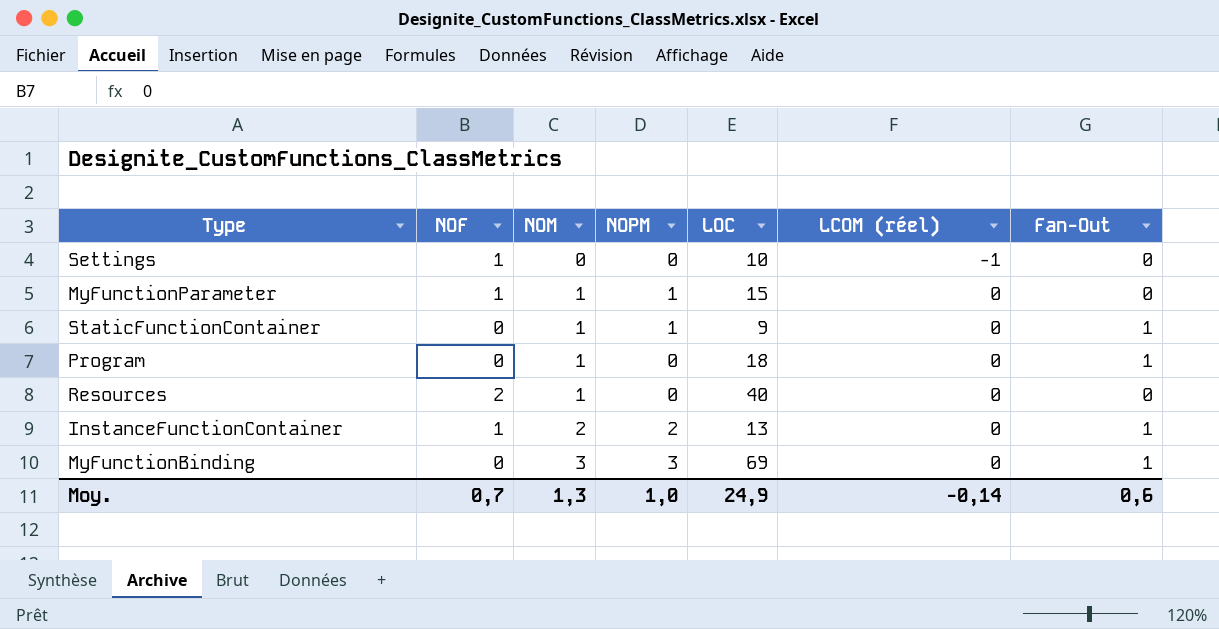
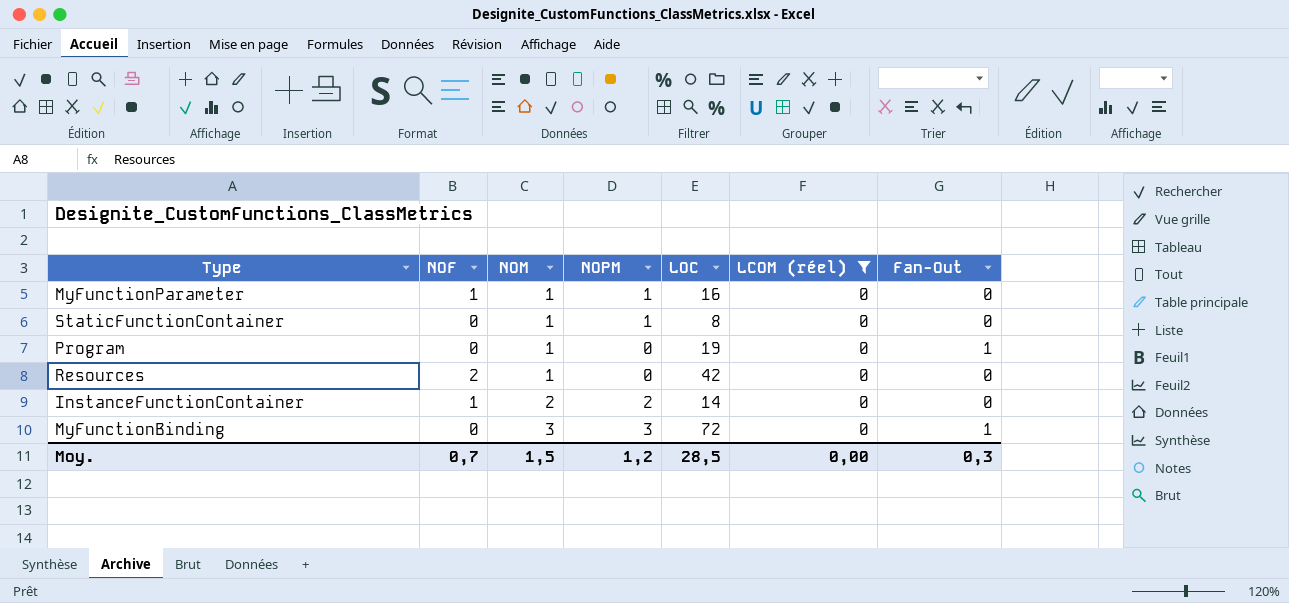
filter: none -> LCOM (réel) = 0
MyFunctionParameter | LOC: 15 -> 16
StaticFunctionContainer | LOC: 9 -> 8
StaticFunctionContainer | Fan-Out: 1 -> 0
Program | LOC: 18 -> 19
Resources | LOC: 40 -> 42
InstanceFunctionContainer | LOC: 13 -> 14
InstanceFunctionContainer | Fan-Out: 1 -> 0
MyFunctionBinding | LOC: 69 -> 72
Moy. | NOM: 1,3 -> 1,5
Moy. | NOPM: 1,0 -> 1,2
Moy. | LOC: 24,9 -> 28,5
Moy. | LCOM (réel): -0,14 -> 0,00
Moy. | Fan-Out: 0,6 -> 0,3

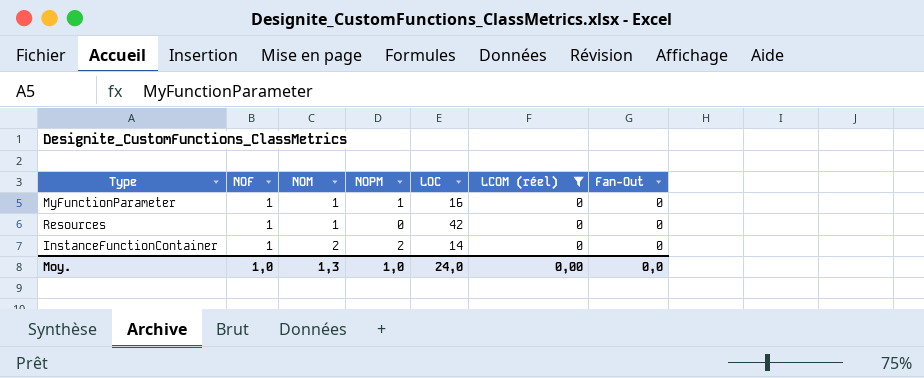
row StaticFunctionContainer: 0 | 1 | 1 | 8 | 0 | 0 -> none
row Program: 0 | 1 | 0 | 19 | 0 | 1 -> none
row MyFunctionBinding: 0 | 3 | 3 | 72 | 0 | 1 -> none
Resources | NOF: 2 -> 1
Moy. | NOF: 0,7 -> 1,0
Moy. | NOM: 1,5 -> 1,3
Moy. | NOPM: 1,2 -> 1,0
Moy. | LOC: 28,5 -> 24,0
Moy. | Fan-Out: 0,3 -> 0,0

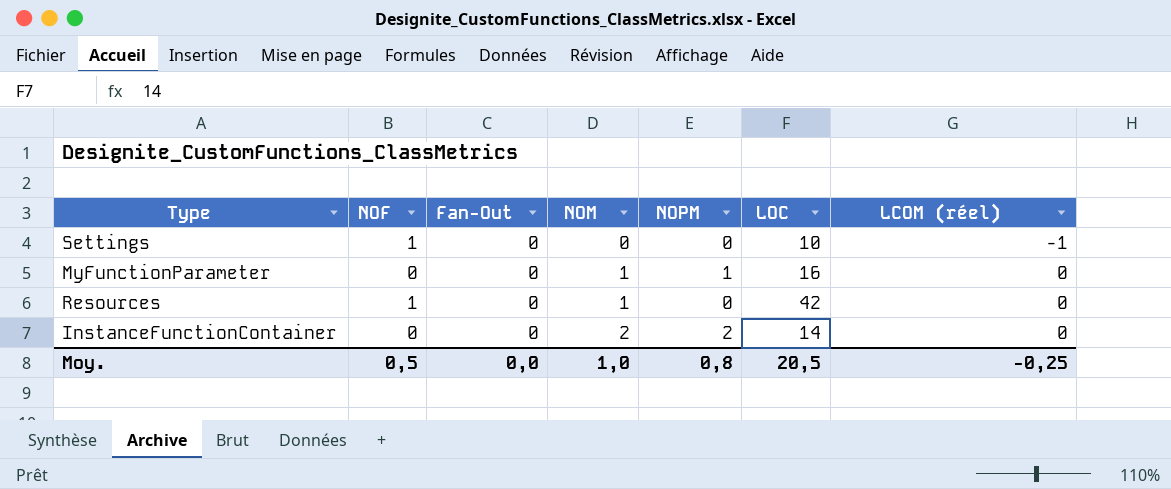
filter: LCOM (réel) = 0 -> none
column Fan-Out | position: 7 -> 3
MyFunctionParameter | NOF: 1 -> 0
InstanceFunctionContainer | NOF: 1 -> 0
Moy. | NOF: 1,0 -> 0,5
Moy. | NOM: 1,3 -> 1,0
Moy. | NOPM: 1,0 -> 0,8
Moy. | LOC: 24,0 -> 20,5
Moy. | LCOM (réel): 0,00 -> -0,25

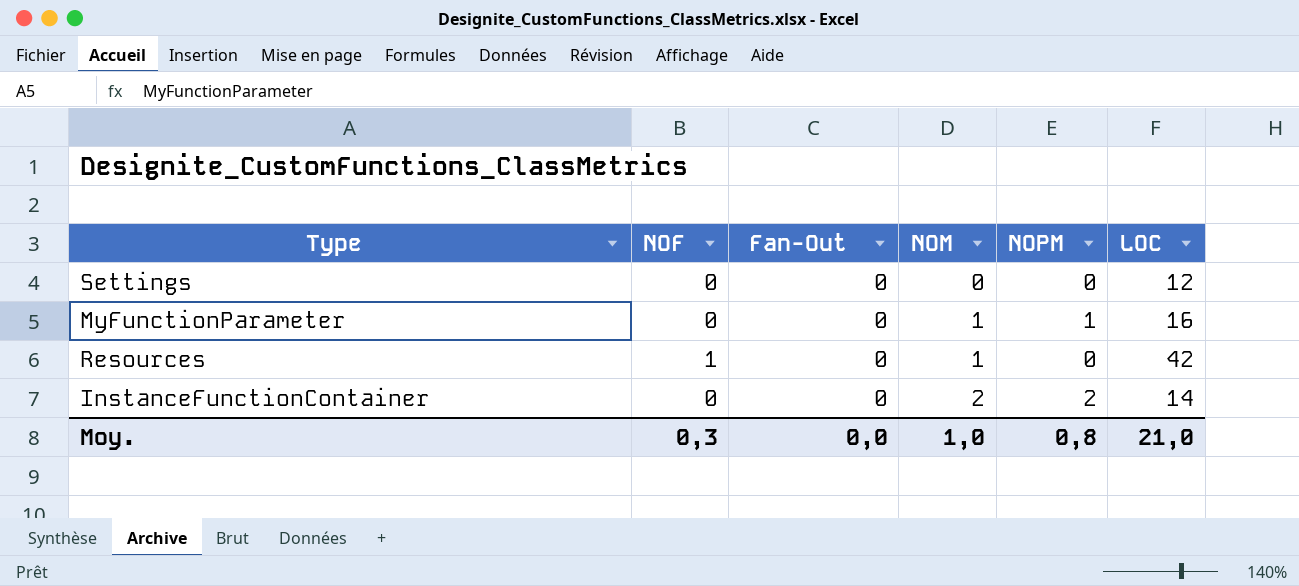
column LCOM (réel) | position: 7 -> none
Settings | NOF: 1 -> 0
Settings | LOC: 10 -> 12
Moy. | NOF: 0,5 -> 0,3
Moy. | LOC: 20,5 -> 21,0

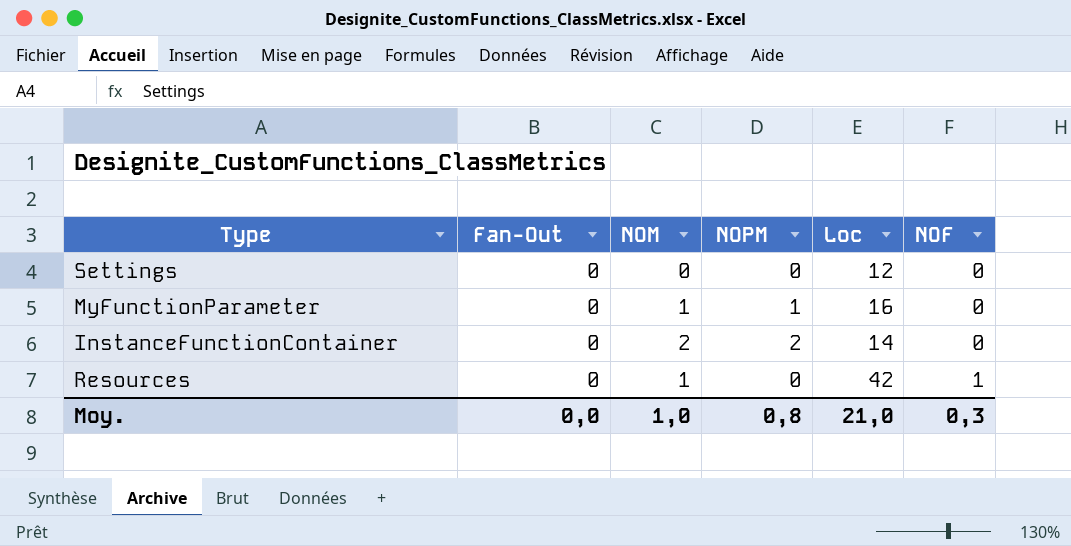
row order: NOM ascending -> NOF ascending
column name: LOC -> Loc
column NOF | position: 2 -> 6

